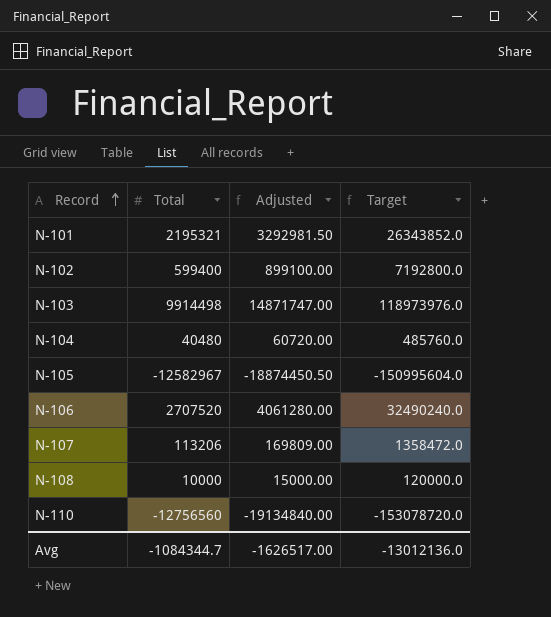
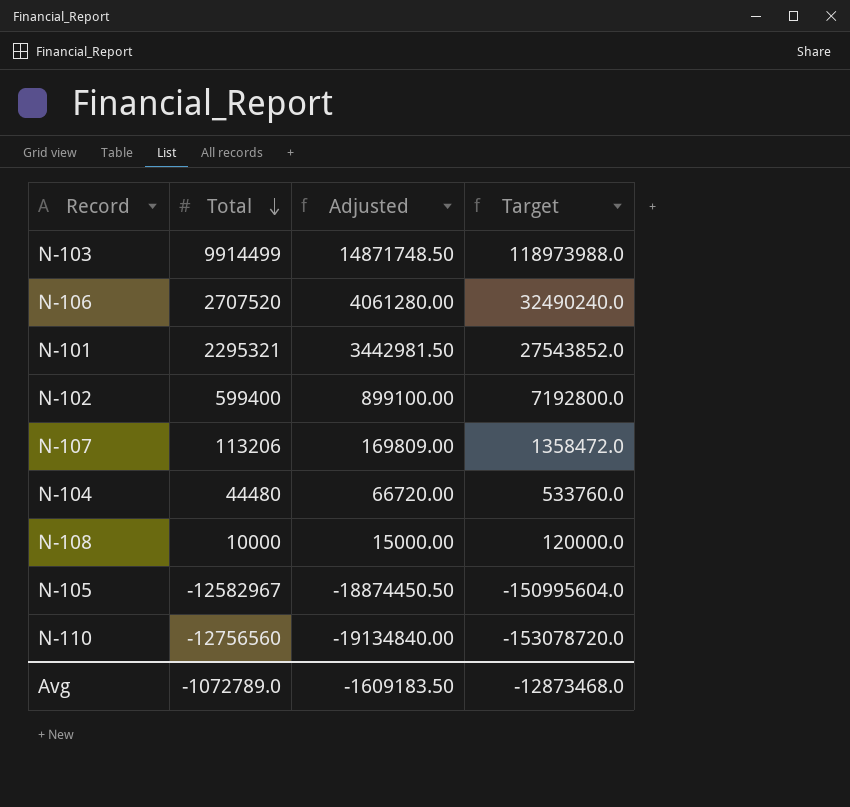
row order: Record ascending -> Total descending
N-103 | Total: 9914498 -> 9914499
N-103 | Adjusted: 14871747.00 -> 14871748.50
N-103 | Target: 118973976.0 -> 118973988.0
N-101 | Total: 2195321 -> 2295321
N-101 | Adjusted: 3292981.50 -> 3442981.50
N-101 | Target: 26343852.0 -> 27543852.0
N-104 | Total: 40480 -> 44480
N-104 | Adjusted: 60720.00 -> 66720.00
N-104 | Target: 485760.0 -> 533760.0
Avg | Total: -1084344.7 -> -1072789.0
Avg | Adjusted: -1626517.00 -> -1609183.50
Avg | Target: -13012136.0 -> -12873468.0

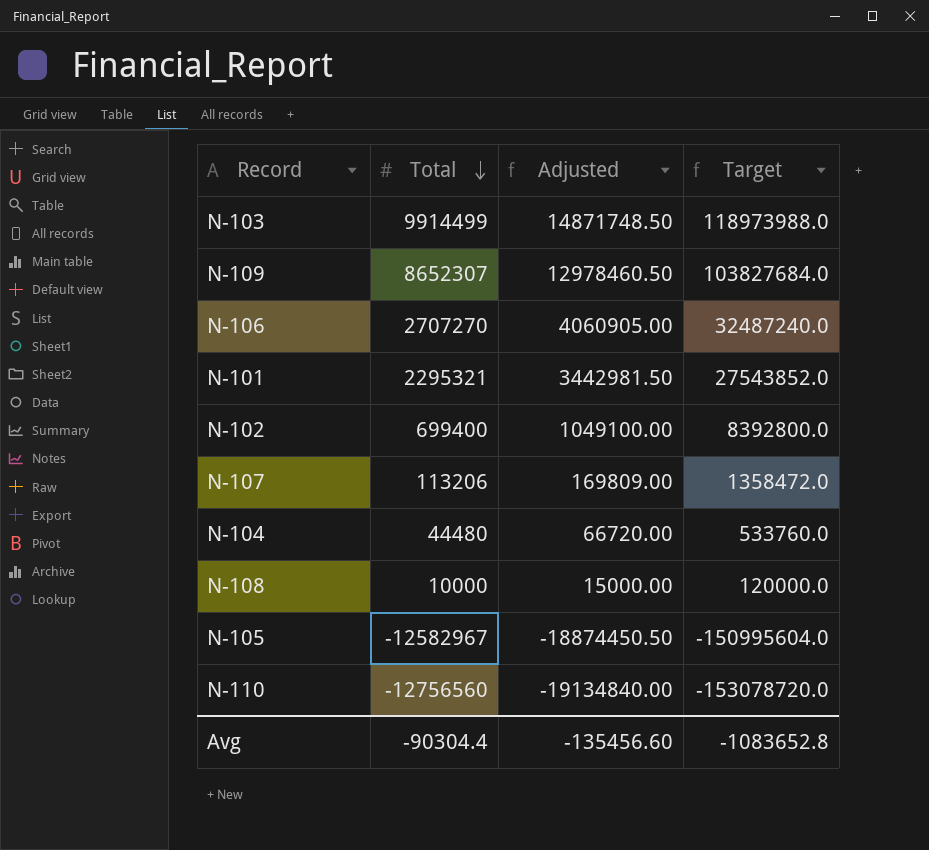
row N-109: none -> 8652307 | 12978460.50 | 103827684.0
N-106 | Total: 2707520 -> 2707270
N-106 | Adjusted: 4061280.00 -> 4060905.00
N-106 | Target: 32490240.0 -> 32487240.0
N-102 | Total: 599400 -> 699400
N-102 | Adjusted: 899100.00 -> 1049100.00
N-102 | Target: 7192800.0 -> 8392800.0
Avg | Total: -1072789.0 -> -90304.4
Avg | Adjusted: -1609183.50 -> -135456.60
Avg | Target: -12873468.0 -> -1083652.8

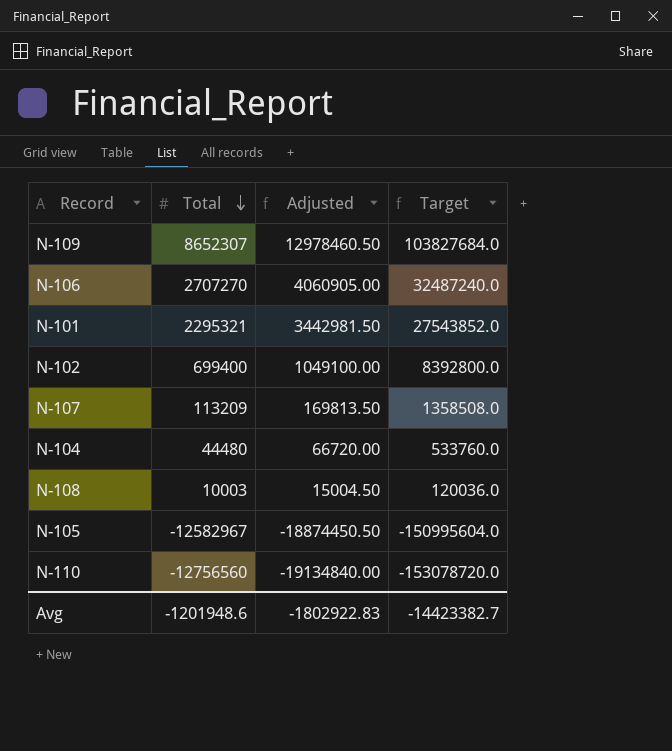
row N-103: 9914499 | 14871748.50 | 118973988.0 -> none
N-107 | Total: 113206 -> 113209
N-107 | Adjusted: 169809.00 -> 169813.50
N-107 | Target: 1358472.0 -> 1358508.0
N-108 | Total: 10000 -> 10003
N-108 | Adjusted: 15000.00 -> 15004.50
N-108 | Target: 120000.0 -> 120036.0
Avg | Total: -90304.4 -> -1201948.6
Avg | Adjusted: -135456.60 -> -1802922.83
Avg | Target: -1083652.8 -> -14423382.7

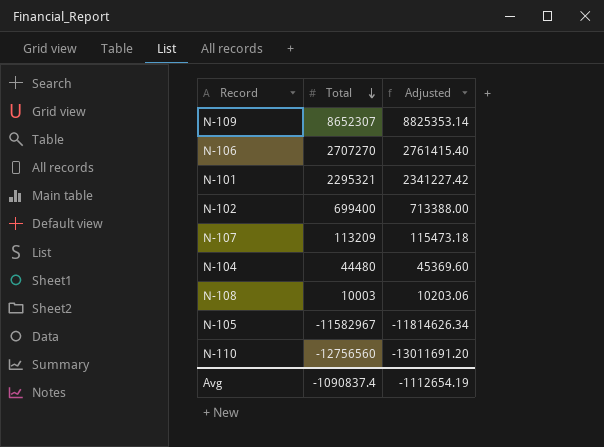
column Target | formula: [Total] * 12 -> none
column Adjusted | formula: [Total] * 1.5 -> [Total] * 1.02
N-105 | Total: -12582967 -> -11582967
Avg | Total: -1201948.6 -> -1090837.4
Avg | Adjusted: -1802922.83 -> -1112654.19

